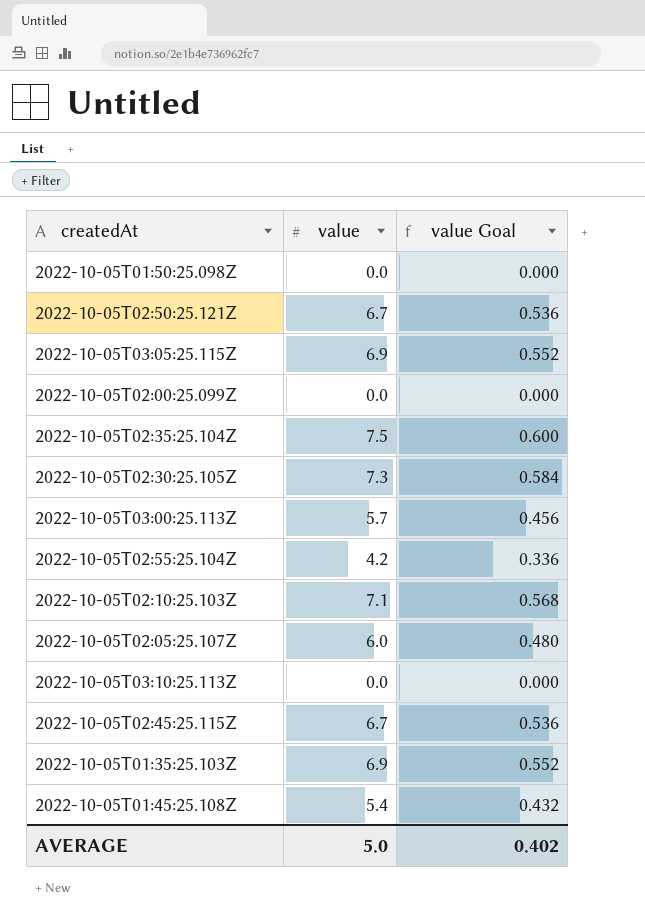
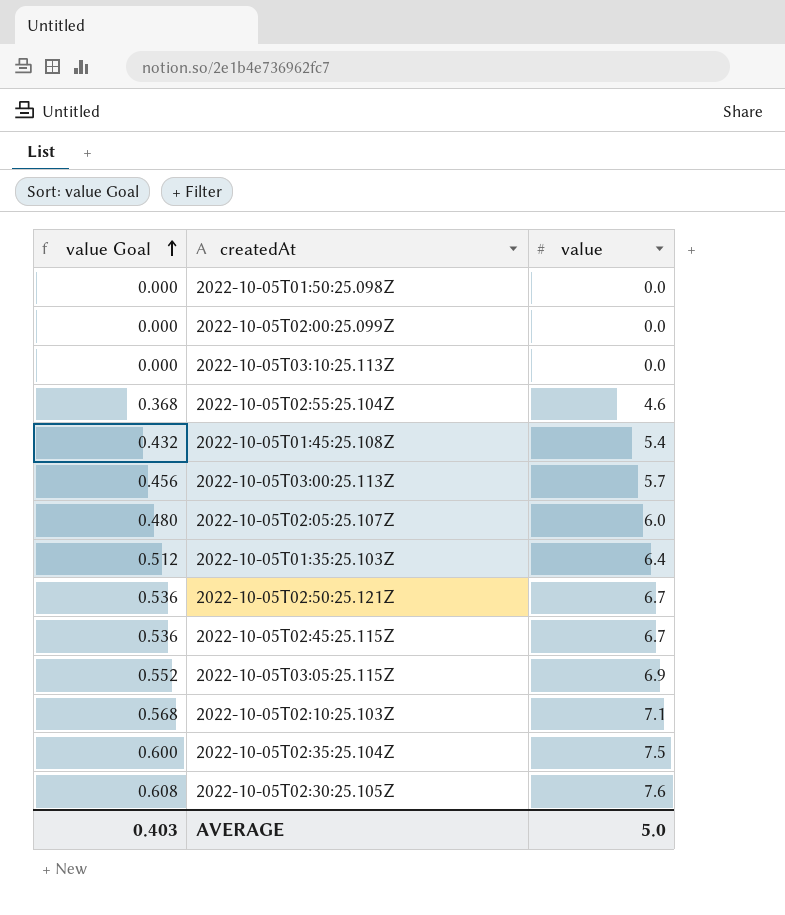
row order: none -> value Goal ascending
column value Goal | position: 3 -> 1
2022-10-05T02:55:25.104Z | value Goal: 0.336 -> 0.368
2022-10-05T02:55:25.104Z | value: 4.2 -> 4.6
2022-10-05T01:35:25.103Z | value Goal: 0.552 -> 0.512
2022-10-05T01:35:25.103Z | value: 6.9 -> 6.4
2022-10-05T02:30:25.105Z | value Goal: 0.584 -> 0.608
2022-10-05T02:30:25.105Z | value: 7.3 -> 7.6
AVERAGE | value Goal: 0.402 -> 0.403

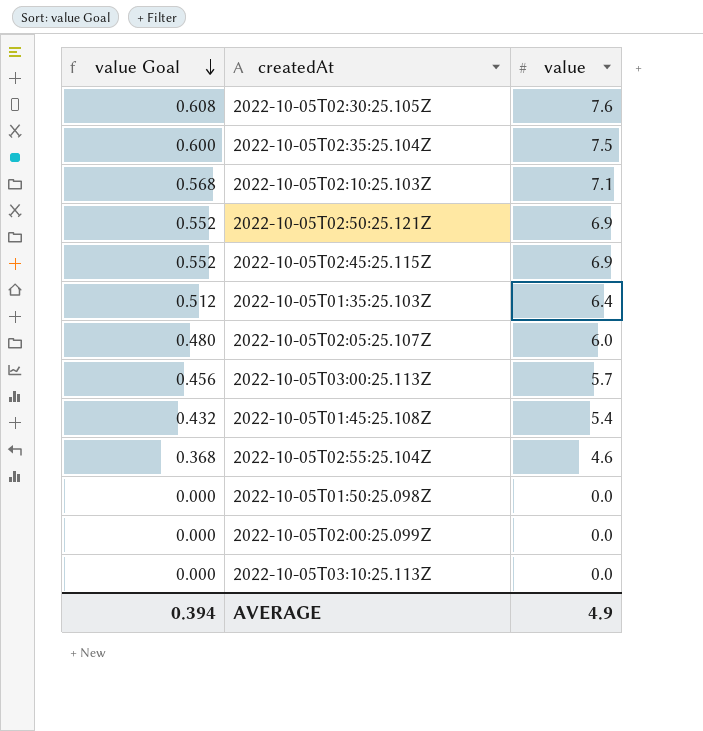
row order: value Goal ascending -> value Goal descending
row 2022-10-05T03:05:25.115Z: 0.552 | 6.9 -> none
2022-10-05T02:50:25.121Z | value Goal: 0.536 -> 0.552
2022-10-05T02:50:25.121Z | value: 6.7 -> 6.9
2022-10-05T02:45:25.115Z | value Goal: 0.536 -> 0.552
2022-10-05T02:45:25.115Z | value: 6.7 -> 6.9
AVERAGE | value Goal: 0.403 -> 0.394
AVERAGE | value: 5.0 -> 4.9

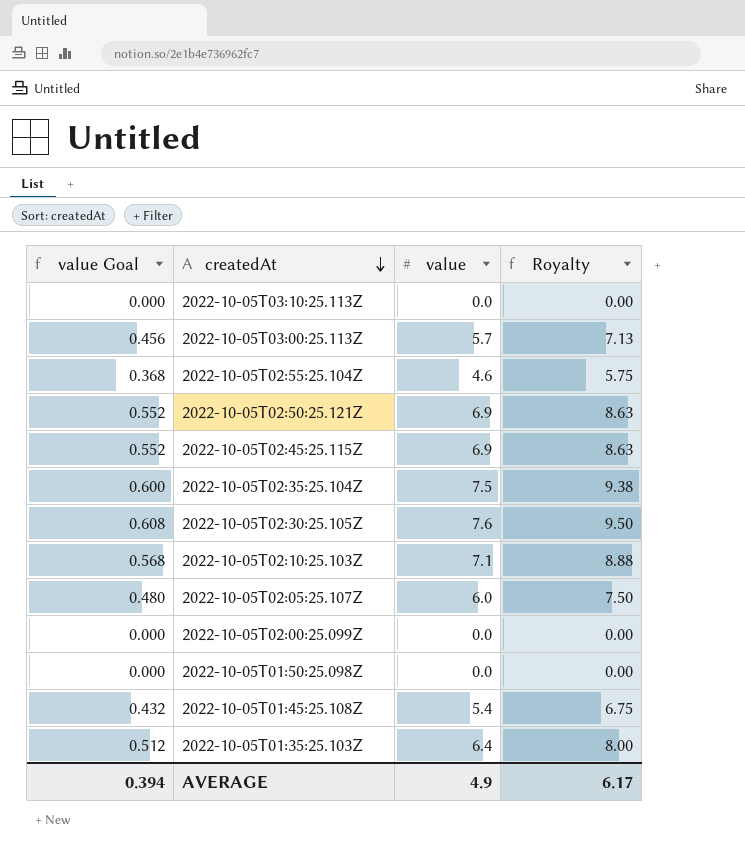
row order: value Goal descending -> createdAt descending
column Royalty | formula: none -> [value] * 1.25

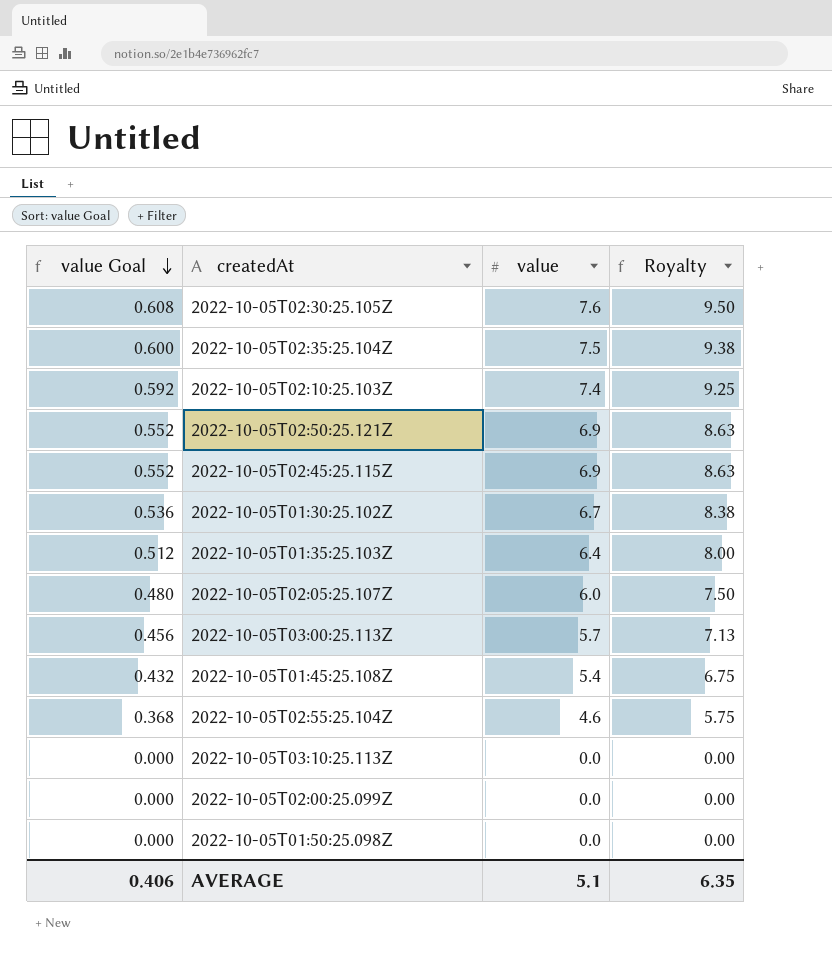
row order: createdAt descending -> value Goal descending
2022-10-05T02:10:25.103Z | value Goal: 0.568 -> 0.592
2022-10-05T02:10:25.103Z | value: 7.1 -> 7.4
2022-10-05T02:10:25.103Z | Royalty: 8.88 -> 9.25
row 2022-10-05T01:30:25.102Z: none -> 0.536 | 6.7 | 8.38
AVERAGE | value Goal: 0.394 -> 0.406
AVERAGE | value: 4.9 -> 5.1
AVERAGE | Royalty: 6.17 -> 6.35

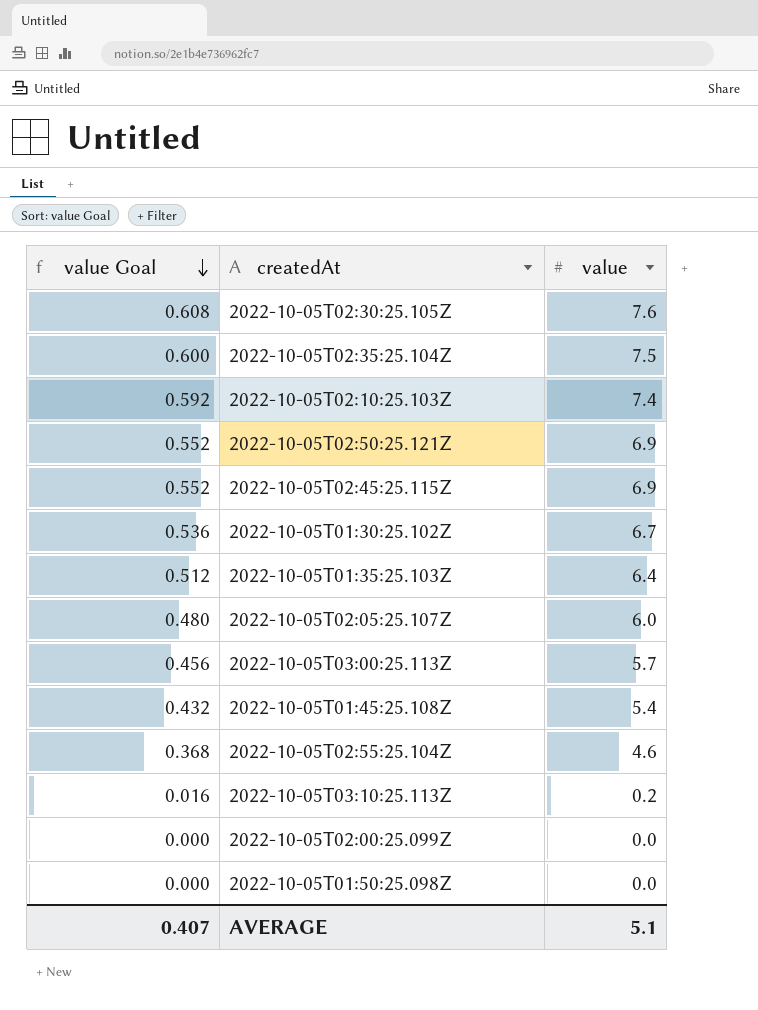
column Royalty | formula: [value] * 1.25 -> none
2022-10-05T03:10:25.113Z | value Goal: 0.000 -> 0.016
2022-10-05T03:10:25.113Z | value: 0.0 -> 0.2
AVERAGE | value Goal: 0.406 -> 0.407

